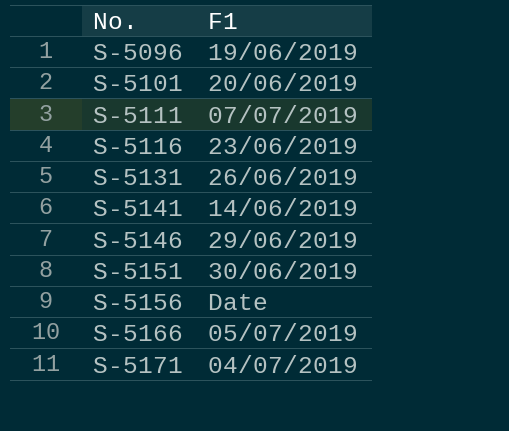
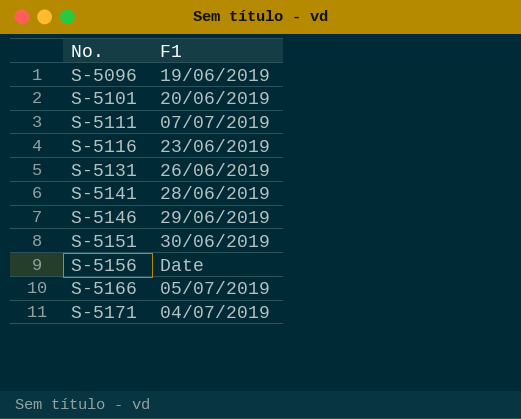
S-5141 | F1: 14/06/2019 -> 28/06/2019

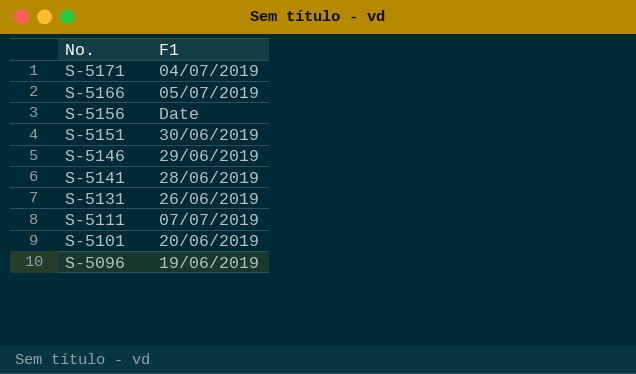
row order: No. ascending -> No. descending
row S-5116: 23/06/2019 -> none

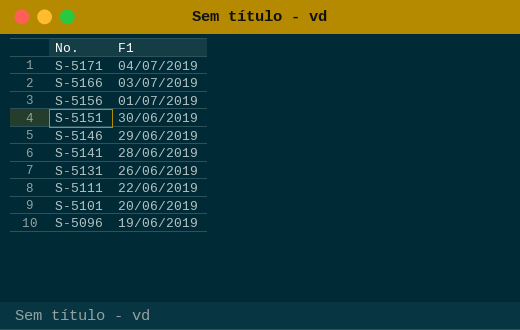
S-5166 | F1: 05/07/2019 -> 03/07/2019
S-5156 | F1: Date -> 01/07/2019
S-5111 | F1: 07/07/2019 -> 22/06/2019

